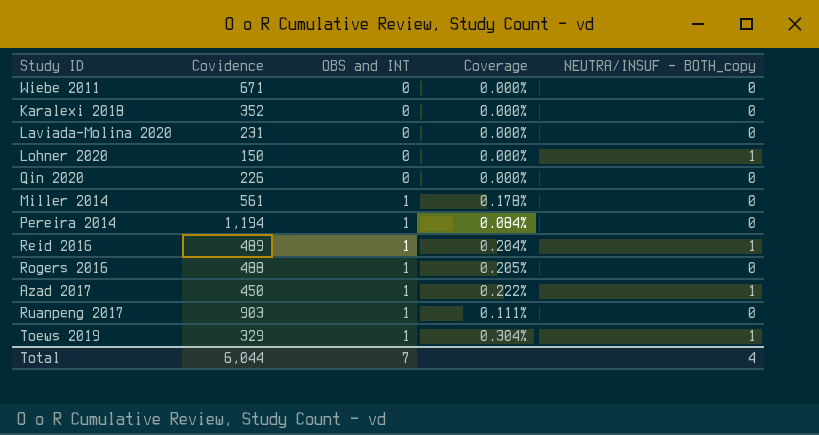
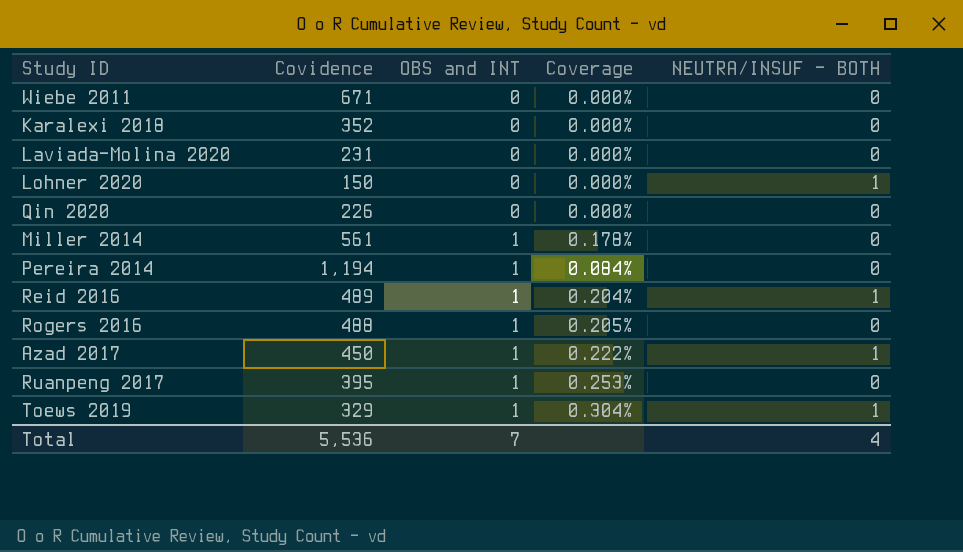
column name: NEUTRA/INSUF - BOTH_copy -> NEUTRA/INSUF - BOTH
Ruanpeng 2017 | Covidence: 903 -> 395
Ruanpeng 2017 | Coverage: 0.111% -> 0.253%
Total | Covidence: 6,044 -> 5,536

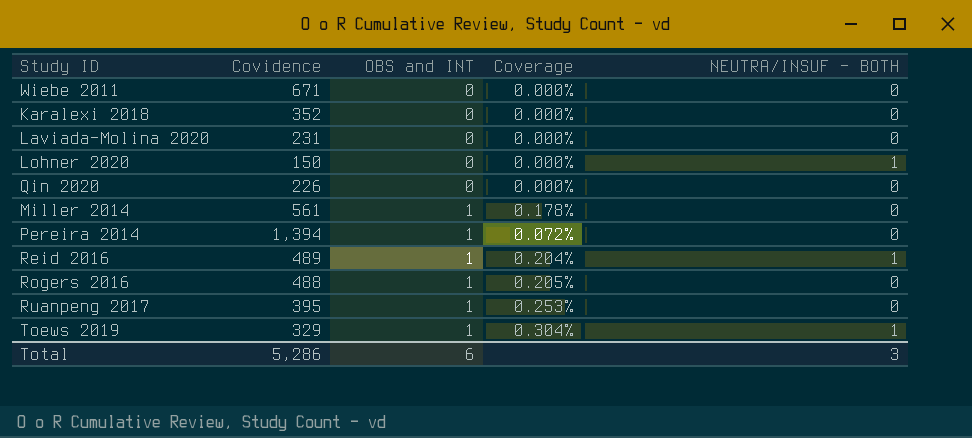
row Azad 2017: 450 | 1 | 0.222% | 1 -> none
Pereira 2014 | Covidence: 1,194 -> 1,394
Pereira 2014 | Coverage: 0.084% -> 0.072%
Total | Covidence: 5,536 -> 5,286
Total | OBS and INT: 7 -> 6
Total | NEUTRA/INSUF - BOTH: 4 -> 3

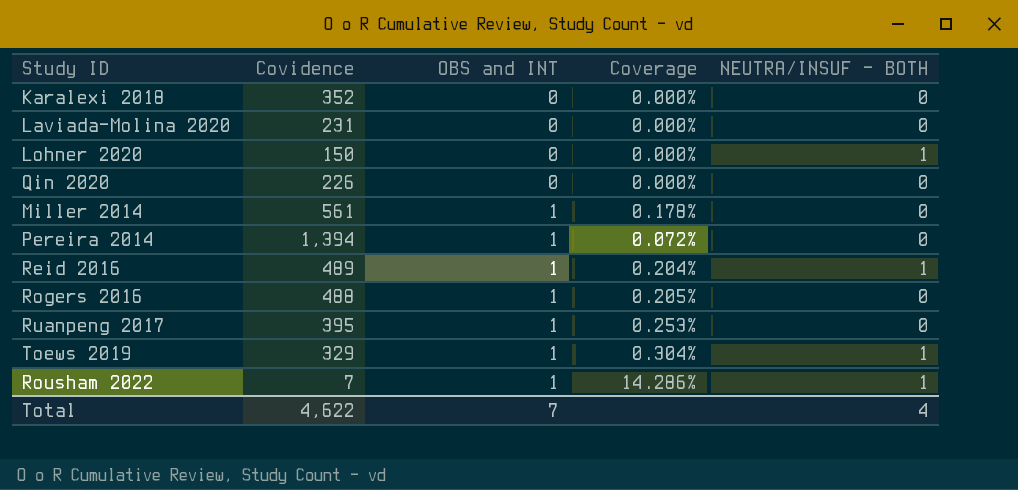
row Wiebe 2011: 671 | 0 | 0.000% | 0 -> none
row Rousham 2022: none -> 7 | 1 | 14.286% | 1
Total | Covidence: 5,286 -> 4,622
Total | OBS and INT: 6 -> 7
Total | NEUTRA/INSUF - BOTH: 3 -> 4

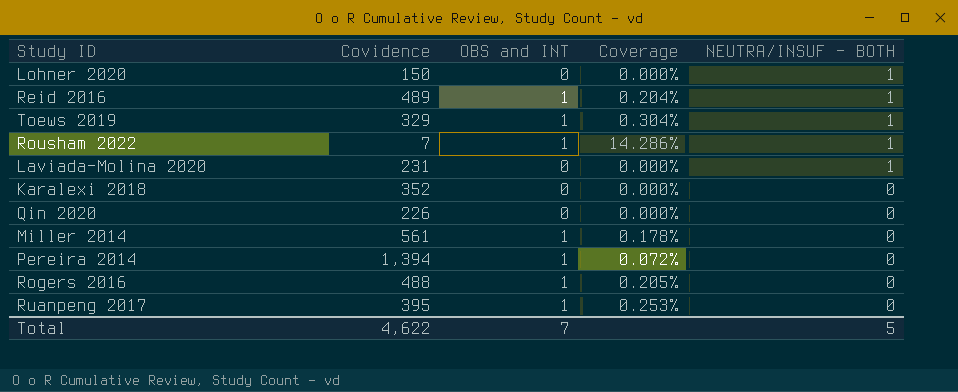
row order: OBS and INT ascending -> NEUTRA/INSUF - BOTH descending
Laviada-Molina 2020 | NEUTRA/INSUF - BOTH: 0 -> 1
Total | NEUTRA/INSUF - BOTH: 4 -> 5

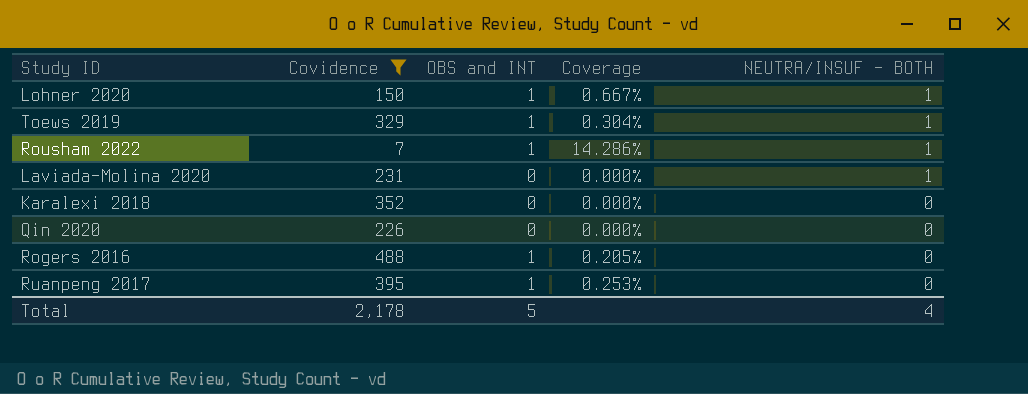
filter: none -> Covidence <= 488
Lohner 2020 | OBS and INT: 0 -> 1
Lohner 2020 | Coverage: 0.000% -> 0.667%
Total | Covidence: 4,622 -> 2,178
Total | OBS and INT: 7 -> 5
Total | NEUTRA/INSUF - BOTH: 5 -> 4

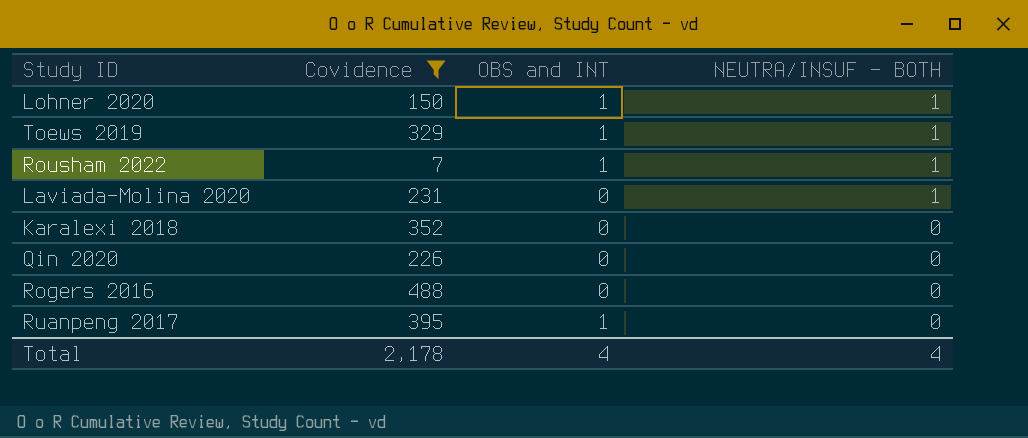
column Coverage | formula: [OBS and INT] / [Covidence] -> none
Rogers 2016 | OBS and INT: 1 -> 0
Total | OBS and INT: 5 -> 4

